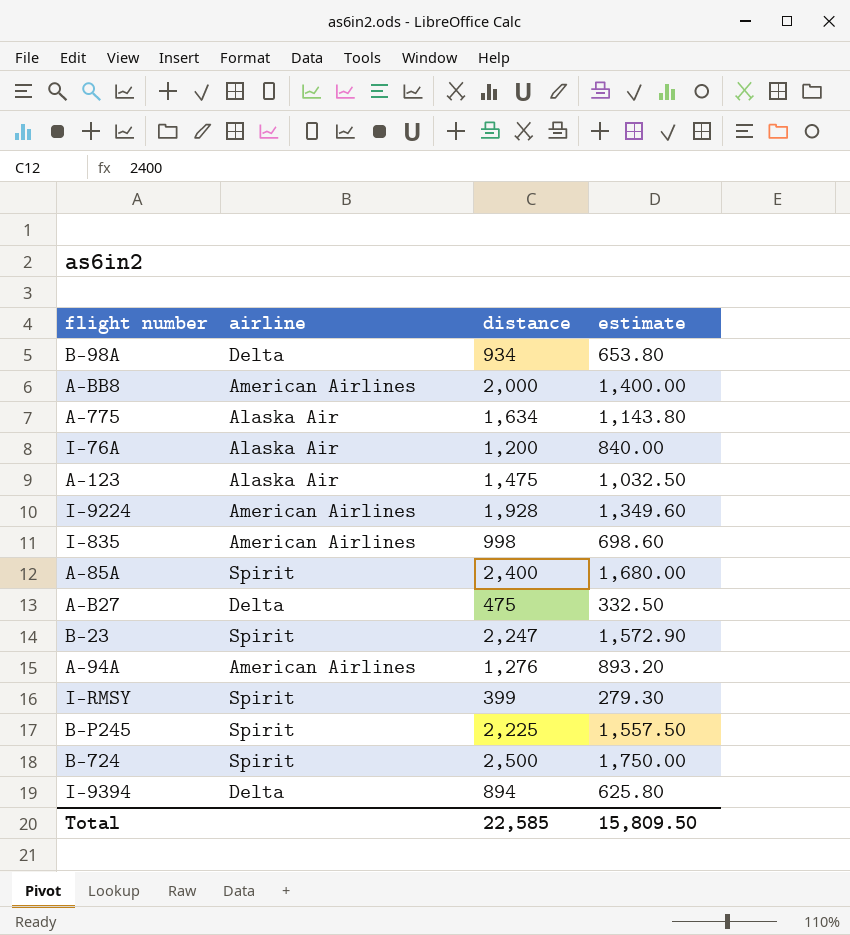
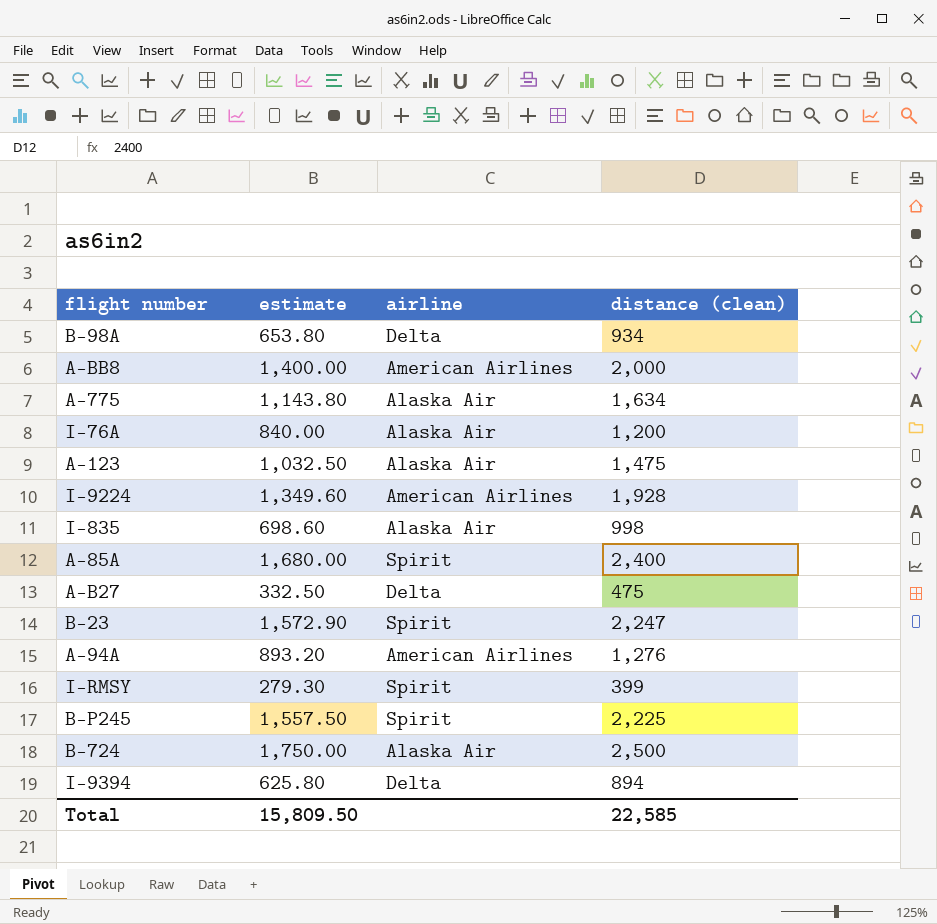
column estimate | position: 4 -> 2
column name: distance -> distance (clean)
I-835 | airline: American Airlines -> Alaska Air
B-724 | airline: Spirit -> Alaska Air

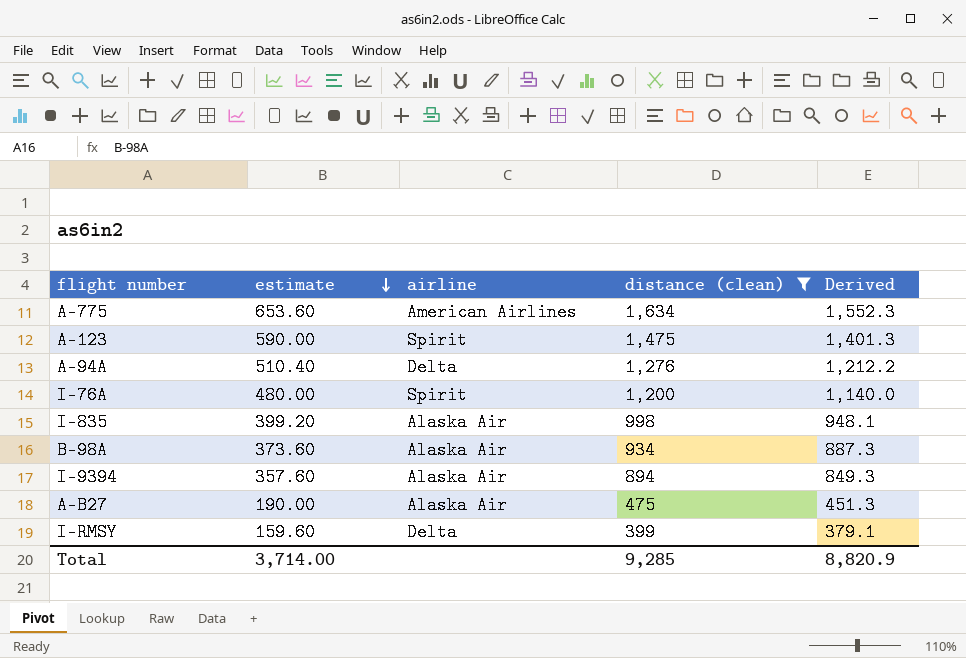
filter: none -> distance (clean) <= 1,634
row order: none -> estimate descending
column estimate | formula: [distance (clean)] * 0.7 -> [distance (clean)] * 0.4
column Derived | formula: none -> [distance (clean)] * 0.95
A-775 | airline: Alaska Air -> American Airlines
A-123 | airline: Alaska Air -> Spirit
A-94A | airline: American Airlines -> Delta
I-76A | airline: Alaska Air -> Spirit
B-98A | airline: Delta -> Alaska Air
I-9394 | airline: Delta -> Alaska Air
A-B27 | airline: Delta -> Alaska Air
I-RMSY | airline: Spirit -> Delta
Total | estimate: 15,809.50 -> 3,714.00
Total | distance (clean): 22,585 -> 9,285

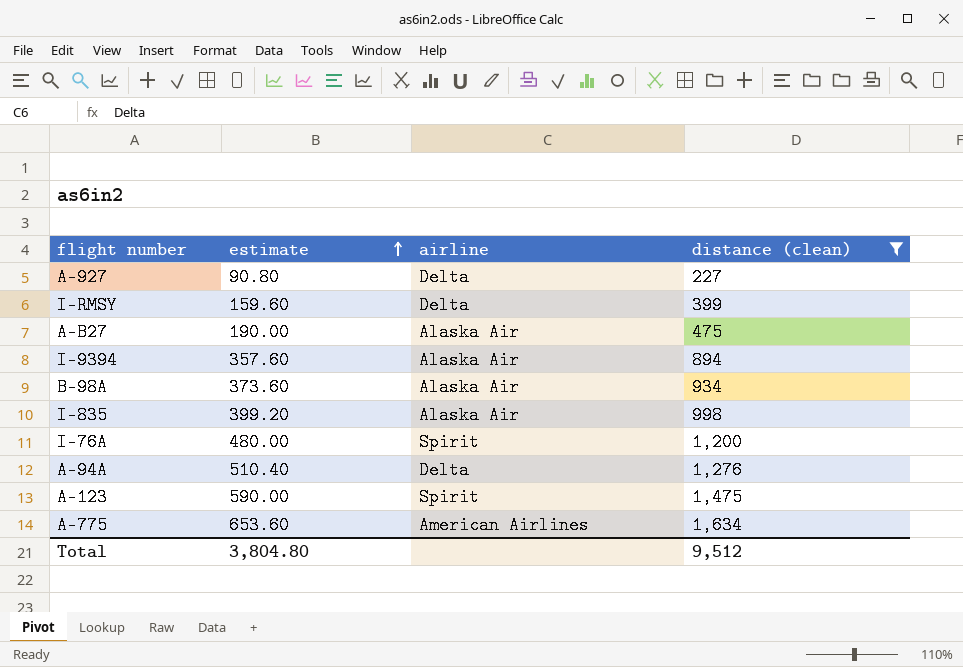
row order: estimate descending -> estimate ascending
column Derived | formula: [distance (clean)] * 0.95 -> none
row A-927: none -> 90.80 | Delta | 227
Total | estimate: 3,714.00 -> 3,804.80
Total | distance (clean): 9,285 -> 9,512

